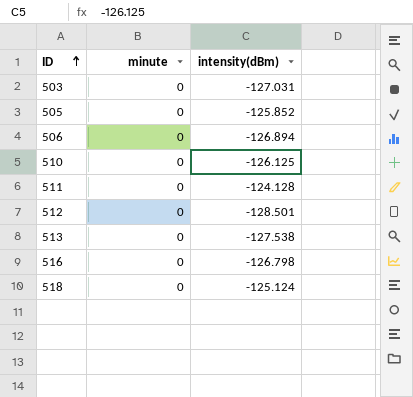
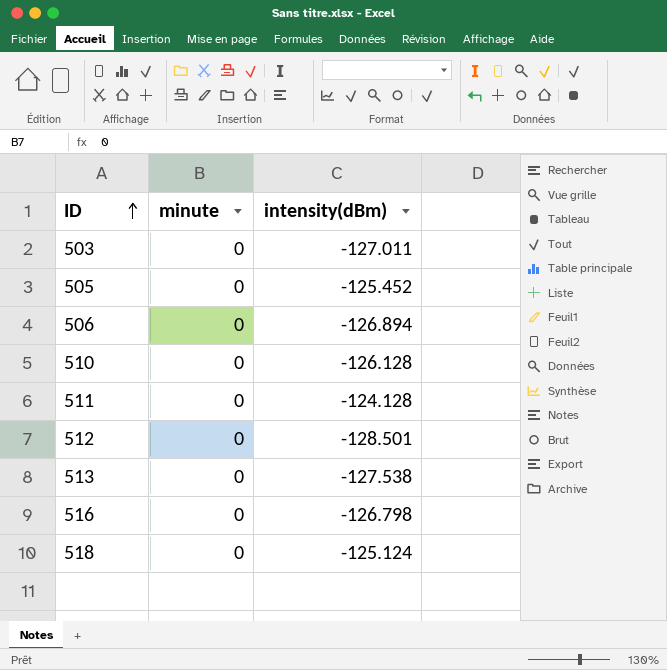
503 | intensity(dBm): -127.031 -> -127.011
505 | intensity(dBm): -125.852 -> -125.452
510 | intensity(dBm): -126.125 -> -126.128

